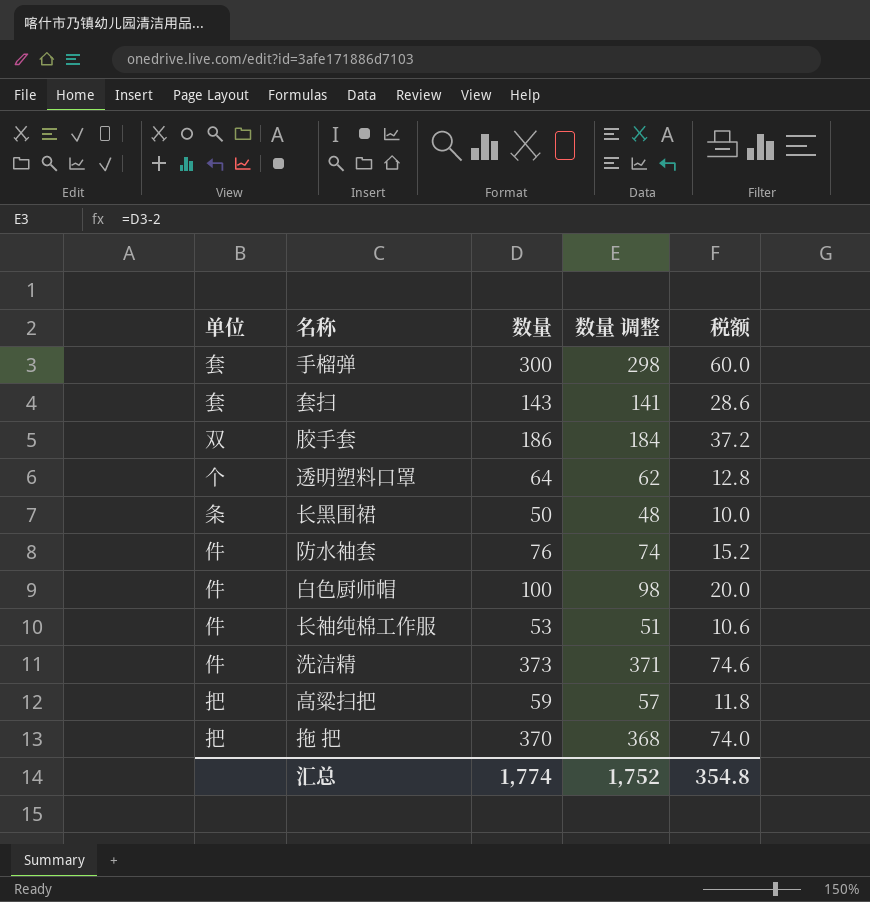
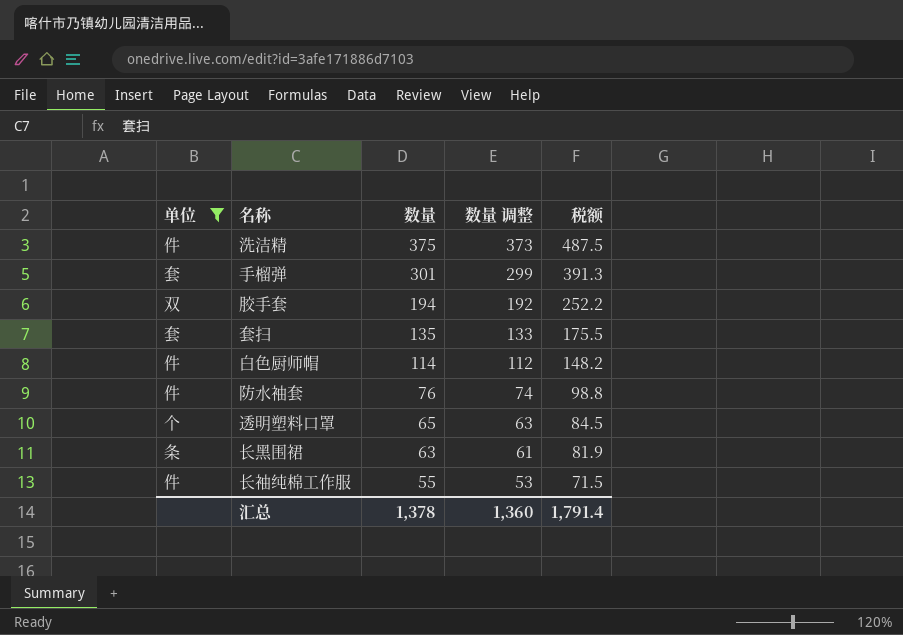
filter: none -> 单位 != 把
row order: none -> 数量 descending
column 税额 | formula: [数量] * 0.2 -> [数量] * 1.3
洗洁精 | 数量: 373 -> 375
洗洁精 | 数量 调整: 371 -> 373
手榴弹 | 数量: 300 -> 301
手榴弹 | 数量 调整: 298 -> 299
胶手套 | 数量: 186 -> 194
胶手套 | 数量 调整: 184 -> 192
套扫 | 数量: 143 -> 135
套扫 | 数量 调整: 141 -> 133
白色厨师帽 | 数量: 100 -> 114
白色厨师帽 | 数量 调整: 98 -> 112
透明塑料口罩 | 数量: 64 -> 65
透明塑料口罩 | 数量 调整: 62 -> 63
长黑围裙 | 数量: 50 -> 63
长黑围裙 | 数量 调整: 48 -> 61
长袖纯棉工作服 | 数量: 53 -> 55
长袖纯棉工作服 | 数量 调整: 51 -> 53
汇总 | 数量: 1,774 -> 1,378
汇总 | 数量 调整: 1,752 -> 1,360
汇总 | 税额: 354.8 -> 1,791.4

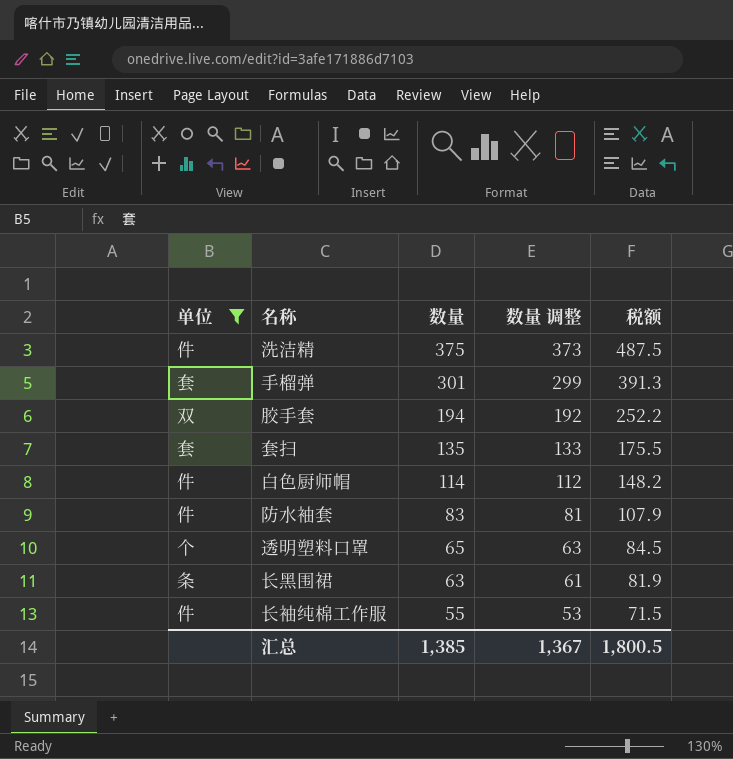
防水袖套 | 数量: 76 -> 83
防水袖套 | 数量 调整: 74 -> 81
防水袖套 | 税额: 98.8 -> 107.9
汇总 | 数量: 1,378 -> 1,385
汇总 | 数量 调整: 1,360 -> 1,367
汇总 | 税额: 1,791.4 -> 1,800.5

